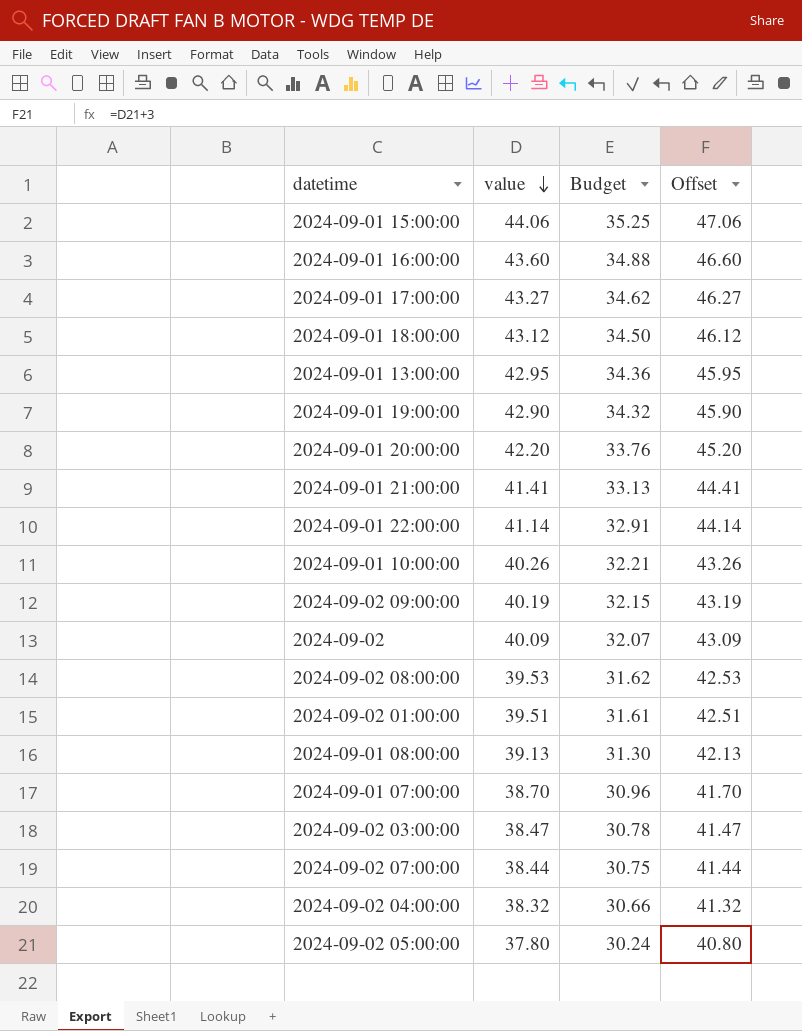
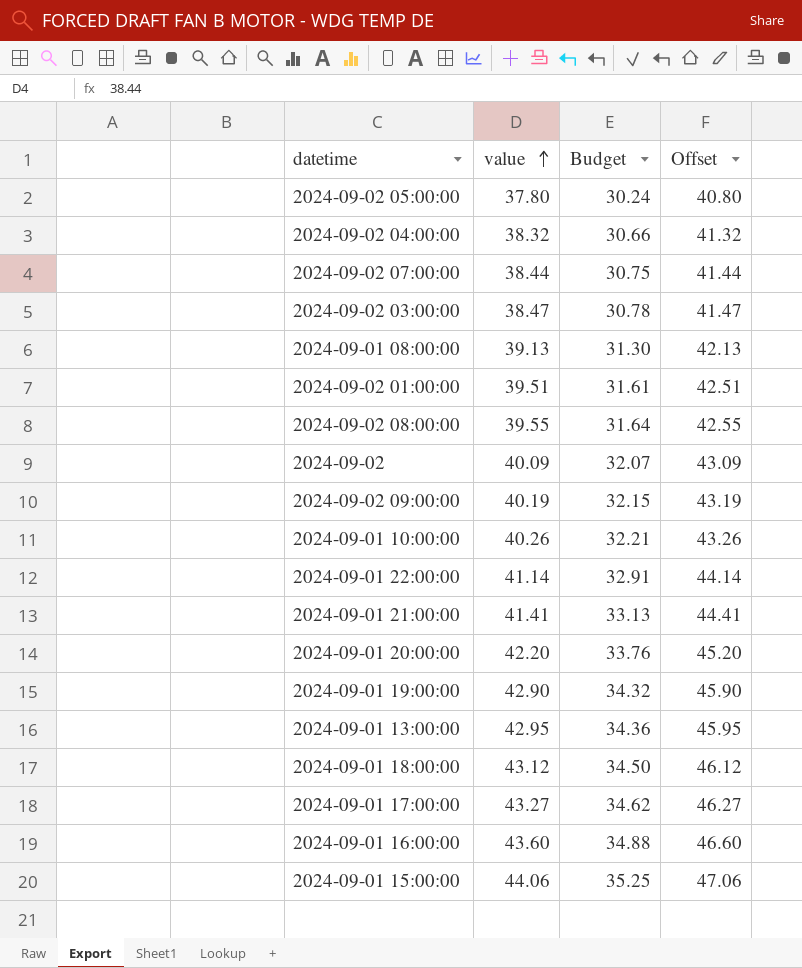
row order: value descending -> value ascending
row 2024-09-01 07:00:00: 38.70 | 30.96 | 41.70 -> none
2024-09-02 08:00:00 | value: 39.53 -> 39.55
2024-09-02 08:00:00 | Budget: 31.62 -> 31.64
2024-09-02 08:00:00 | Offset: 42.53 -> 42.55

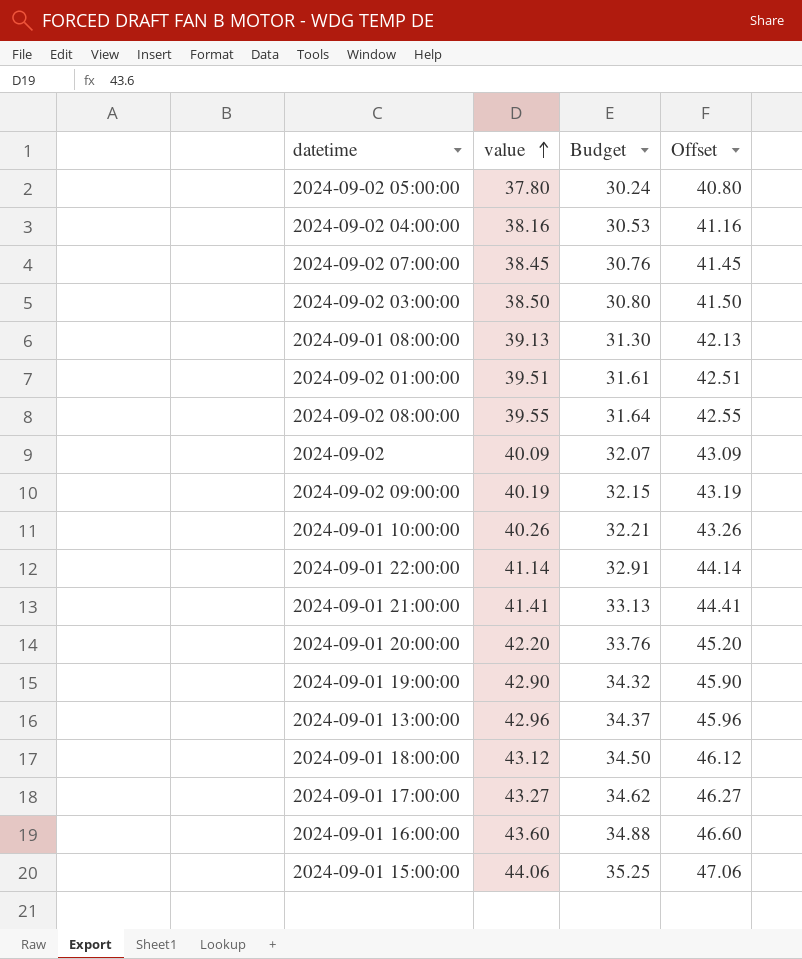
2024-09-02 04:00:00 | value: 38.32 -> 38.16
2024-09-02 04:00:00 | Budget: 30.66 -> 30.53
2024-09-02 04:00:00 | Offset: 41.32 -> 41.16
2024-09-02 07:00:00 | value: 38.44 -> 38.45
2024-09-02 07:00:00 | Budget: 30.75 -> 30.76
2024-09-02 07:00:00 | Offset: 41.44 -> 41.45
2024-09-02 03:00:00 | value: 38.47 -> 38.50
2024-09-02 03:00:00 | Budget: 30.78 -> 30.80
2024-09-02 03:00:00 | Offset: 41.47 -> 41.50
2024-09-01 13:00:00 | value: 42.95 -> 42.96
2024-09-01 13:00:00 | Budget: 34.36 -> 34.37
2024-09-01 13:00:00 | Offset: 45.95 -> 45.96

